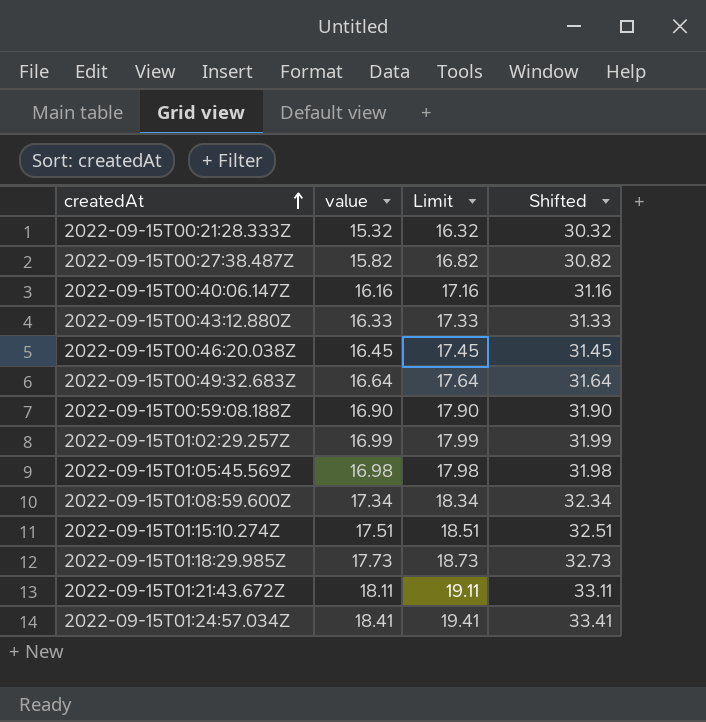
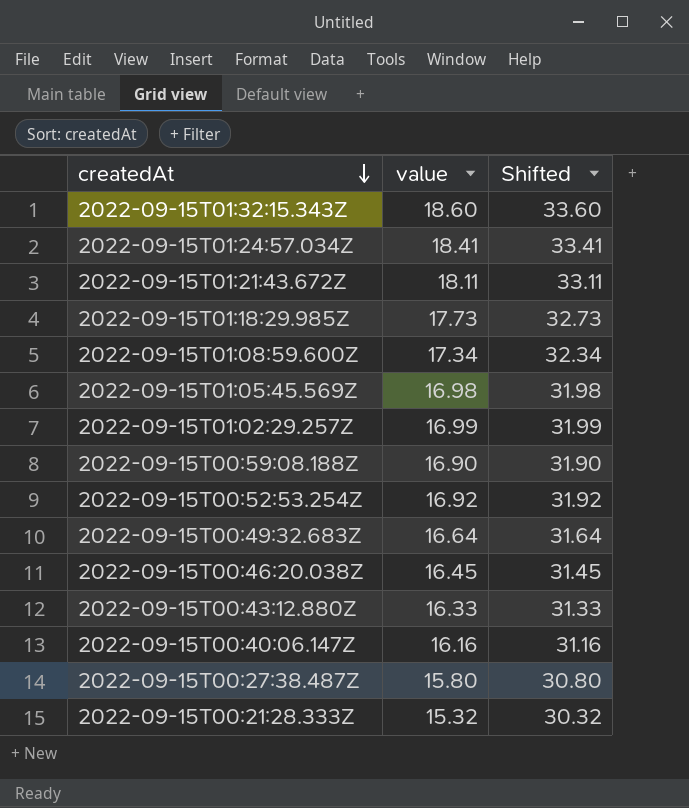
row order: createdAt ascending -> createdAt descending
column Limit | formula: [value] + 1 -> none
row 2022-09-15T01:15:10.274Z: 17.51 | 18.51 | 32.51 -> none
row 2022-09-15T01:32:15.343Z: none -> 18.60 | 33.60
row 2022-09-15T00:52:53.254Z: none -> 16.92 | 31.92
2022-09-15T00:27:38.487Z | value: 15.82 -> 15.80
2022-09-15T00:27:38.487Z | Shifted: 30.82 -> 30.80

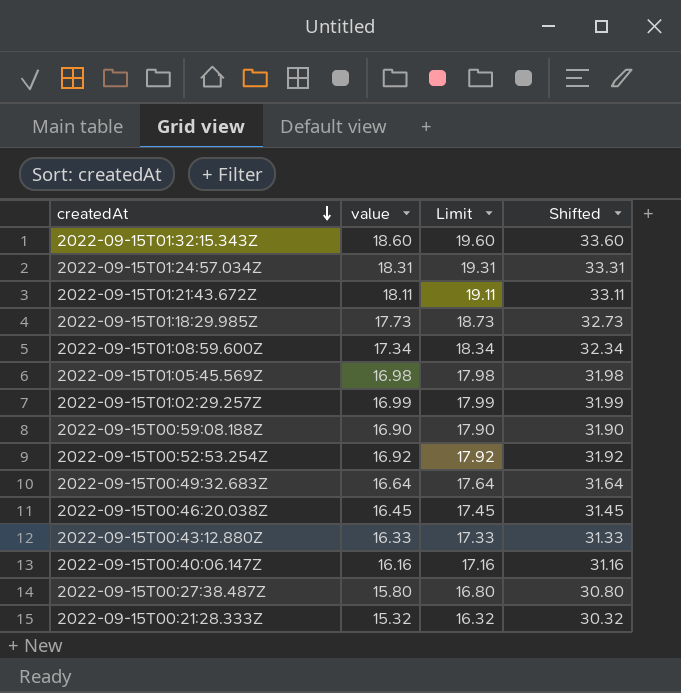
column Limit | formula: none -> [value] + 1
2022-09-15T01:24:57.034Z | value: 18.41 -> 18.31
2022-09-15T01:24:57.034Z | Shifted: 33.41 -> 33.31

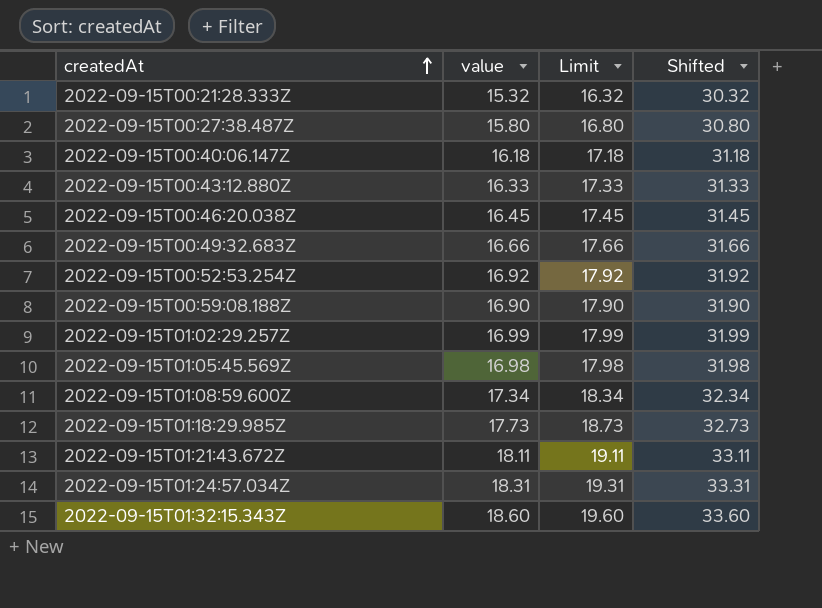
row order: createdAt descending -> createdAt ascending
2022-09-15T00:40:06.147Z | value: 16.16 -> 16.18
2022-09-15T00:40:06.147Z | Limit: 17.16 -> 17.18
2022-09-15T00:40:06.147Z | Shifted: 31.16 -> 31.18
2022-09-15T00:49:32.683Z | value: 16.64 -> 16.66
2022-09-15T00:49:32.683Z | Limit: 17.64 -> 17.66
2022-09-15T00:49:32.683Z | Shifted: 31.64 -> 31.66

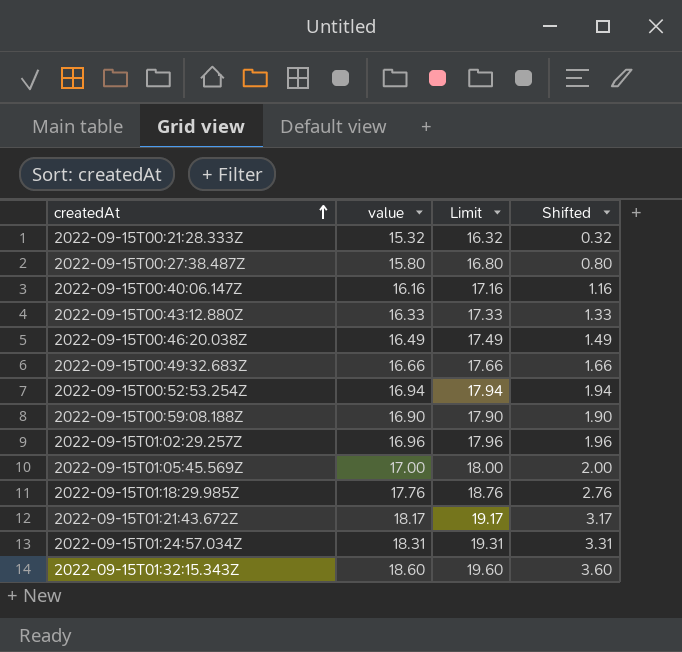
column Shifted | formula: [value] + 15 -> [value] - 15
row 2022-09-15T01:08:59.600Z: 17.34 | 18.34 | 32.34 -> none
2022-09-15T00:40:06.147Z | value: 16.18 -> 16.16
2022-09-15T00:40:06.147Z | Limit: 17.18 -> 17.16
2022-09-15T00:46:20.038Z | value: 16.45 -> 16.49
2022-09-15T00:46:20.038Z | Limit: 17.45 -> 17.49
2022-09-15T00:52:53.254Z | value: 16.92 -> 16.94
2022-09-15T00:52:53.254Z | Limit: 17.92 -> 17.94
2022-09-15T01:02:29.257Z | value: 16.99 -> 16.96
2022-09-15T01:02:29.257Z | Limit: 17.99 -> 17.96
2022-09-15T01:05:45.569Z | value: 16.98 -> 17.00
2022-09-15T01:05:45.569Z | Limit: 17.98 -> 18.00
2022-09-15T01:18:29.985Z | value: 17.73 -> 17.76
2022-09-15T01:18:29.985Z | Limit: 18.73 -> 18.76
2022-09-15T01:21:43.672Z | value: 18.11 -> 18.17
2022-09-15T01:21:43.672Z | Limit: 19.11 -> 19.17

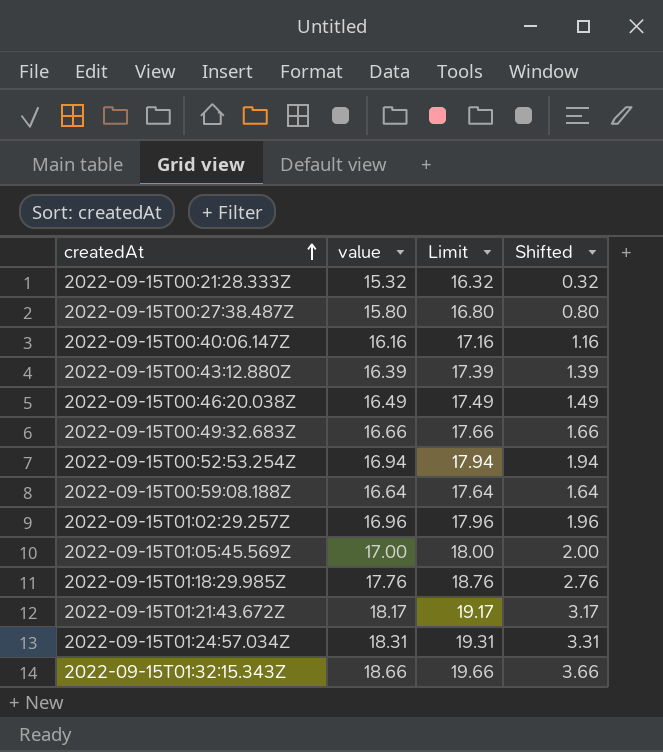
2022-09-15T00:43:12.880Z | value: 16.33 -> 16.39
2022-09-15T00:43:12.880Z | Limit: 17.33 -> 17.39
2022-09-15T00:43:12.880Z | Shifted: 1.33 -> 1.39
2022-09-15T00:59:08.188Z | value: 16.90 -> 16.64
2022-09-15T00:59:08.188Z | Limit: 17.90 -> 17.64
2022-09-15T00:59:08.188Z | Shifted: 1.90 -> 1.64
2022-09-15T01:32:15.343Z | value: 18.60 -> 18.66
2022-09-15T01:32:15.343Z | Limit: 19.60 -> 19.66
2022-09-15T01:32:15.343Z | Shifted: 3.60 -> 3.66

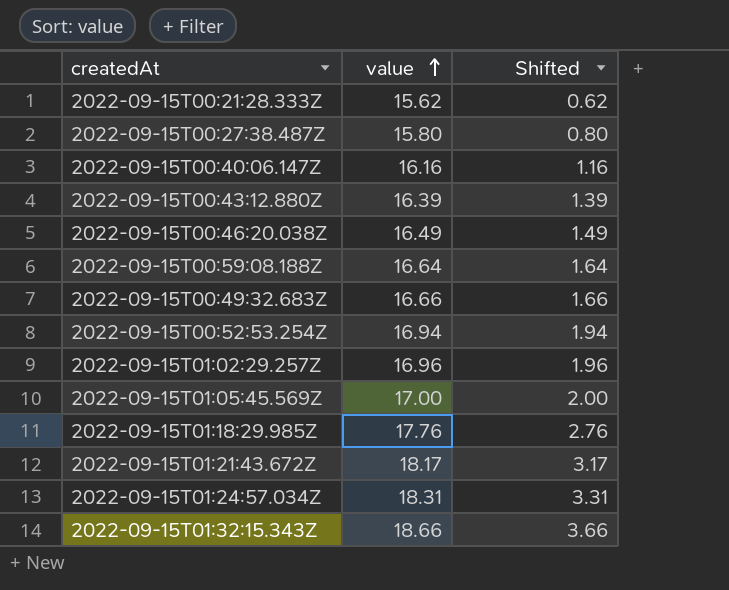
row order: createdAt ascending -> value ascending
column Limit | formula: [value] + 1 -> none
2022-09-15T00:21:28.333Z | value: 15.32 -> 15.62
2022-09-15T00:21:28.333Z | Shifted: 0.32 -> 0.62

